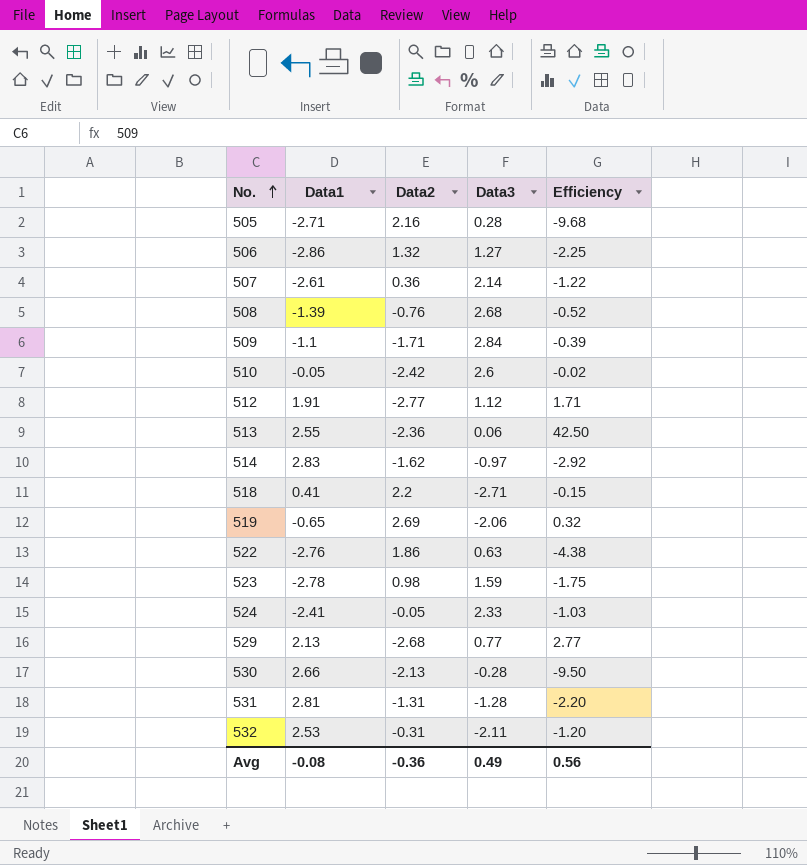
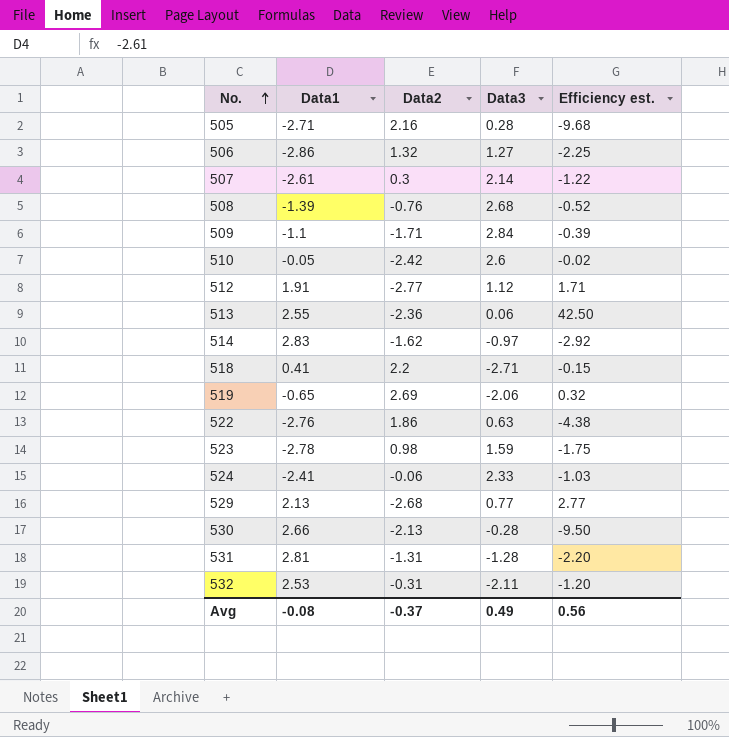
column name: Efficiency -> Efficiency est.
507 | Data2: 0.36 -> 0.3
524 | Data2: -0.05 -> -0.06
Avg | Data2: -0.36 -> -0.37

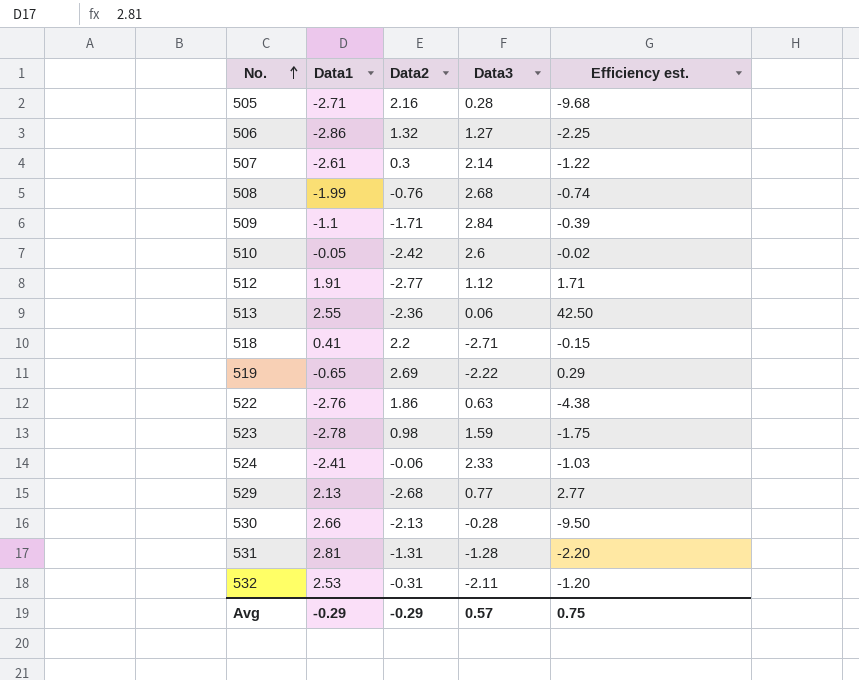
row 514: 2.83 | -1.62 | -0.97 | -2.92 -> none
508 | Data1: -1.39 -> -1.99
508 | Efficiency est.: -0.52 -> -0.74
519 | Data3: -2.06 -> -2.22
519 | Efficiency est.: 0.32 -> 0.29
Avg | Data1: -0.08 -> -0.29
Avg | Data2: -0.37 -> -0.29
Avg | Data3: 0.49 -> 0.57
Avg | Efficiency est.: 0.56 -> 0.75

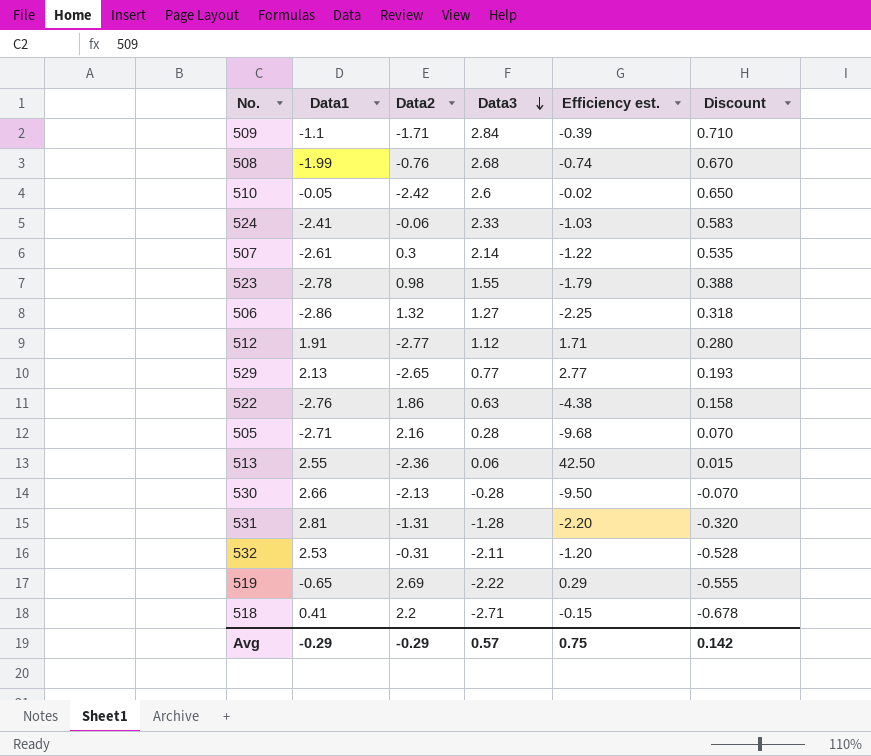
row order: No. ascending -> Data3 descending
column Discount | formula: none -> [Data3] * 0.25
523 | Data3: 1.59 -> 1.55
523 | Efficiency est.: -1.75 -> -1.79
529 | Data2: -2.68 -> -2.65

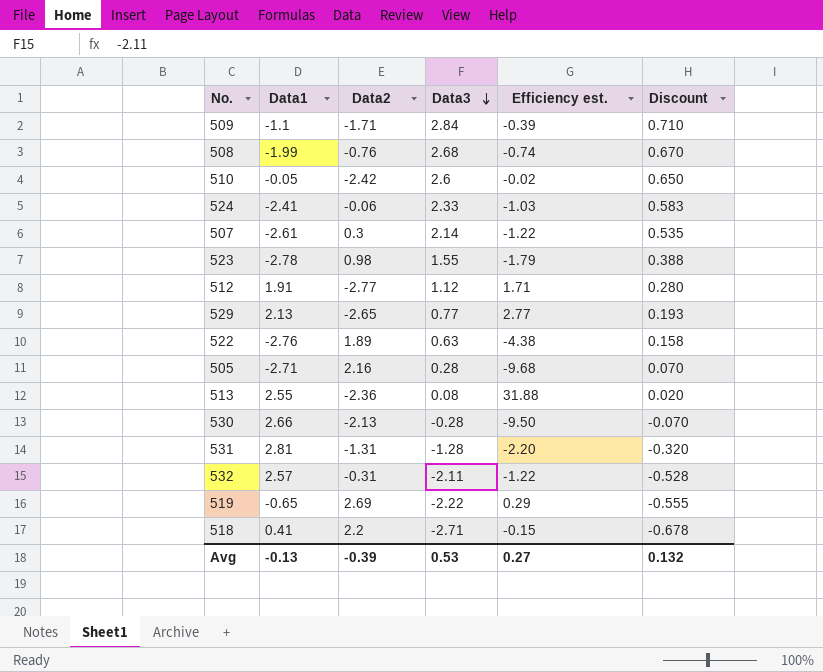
row 506: -2.86 | 1.32 | 1.27 | -2.25 | 0.318 -> none
522 | Data2: 1.86 -> 1.89
513 | Data3: 0.06 -> 0.08
513 | Efficiency est.: 42.50 -> 31.88
513 | Discount: 0.015 -> 0.020
532 | Data1: 2.53 -> 2.57
532 | Efficiency est.: -1.20 -> -1.22
Avg | Data1: -0.29 -> -0.13
Avg | Data2: -0.29 -> -0.39
Avg | Data3: 0.57 -> 0.53
Avg | Efficiency est.: 0.75 -> 0.27
Avg | Discount: 0.142 -> 0.132

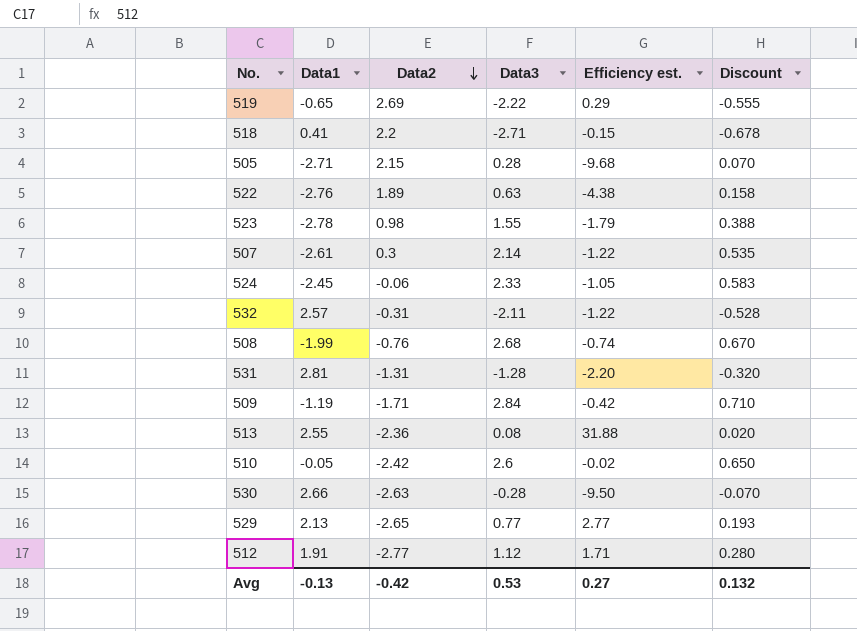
row order: Data3 descending -> Data2 descending
505 | Data2: 2.16 -> 2.15
524 | Data1: -2.41 -> -2.45
524 | Efficiency est.: -1.03 -> -1.05
509 | Data1: -1.1 -> -1.19
509 | Efficiency est.: -0.39 -> -0.42
530 | Data2: -2.13 -> -2.63
Avg | Data2: -0.39 -> -0.42

